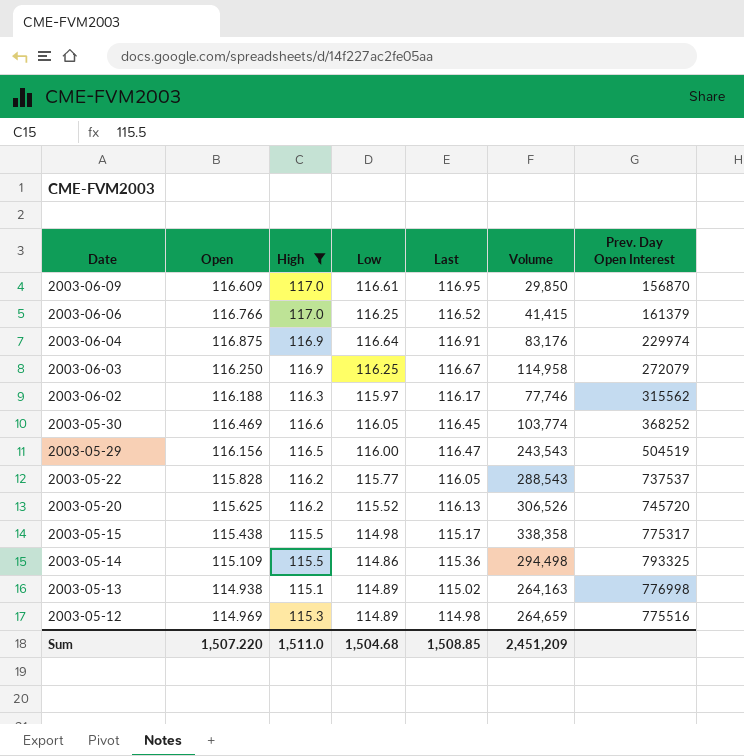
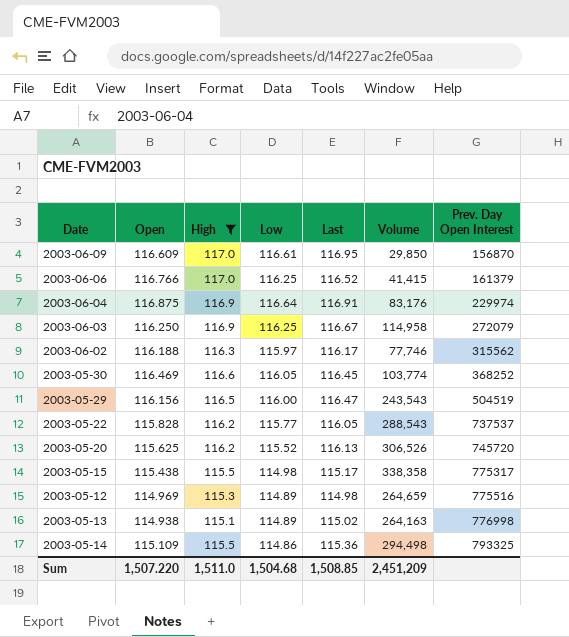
row order: Date descending -> Prev. Day Open Interest ascending

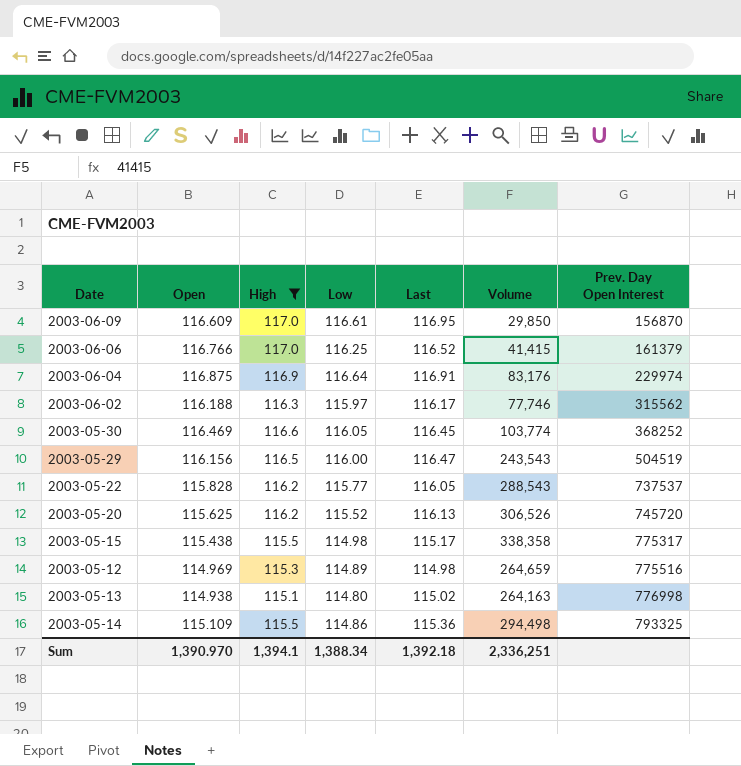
row 2003-06-03: 116.250 | 116.9 | 116.25 | 116.67 | 114,958 | 272079 -> none
2003-05-13 | Low: 114.89 -> 114.80
Sum | Open: 1,507.220 -> 1,390.970
Sum | High: 1,511.0 -> 1,394.1
Sum | Low: 1,504.68 -> 1,388.34
Sum | Last: 1,508.85 -> 1,392.18
Sum | Volume: 2,451,209 -> 2,336,251

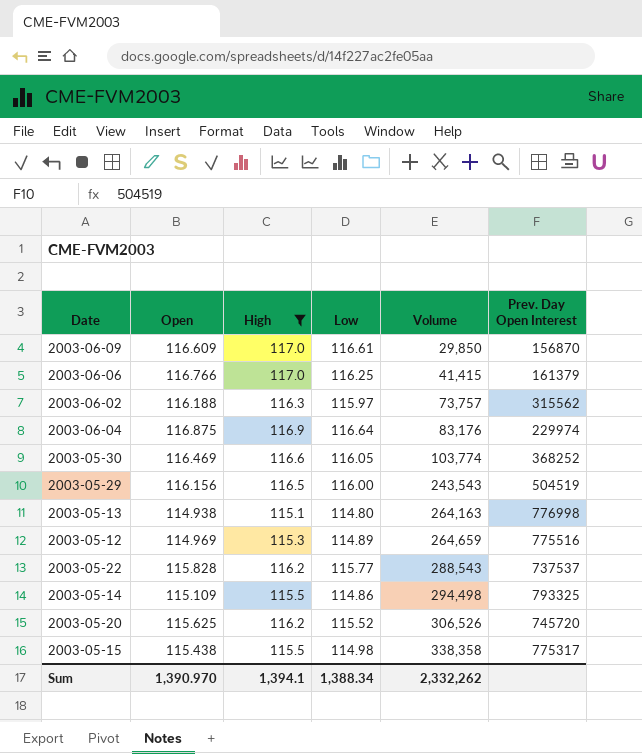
row order: Prev. Day Open Interest ascending -> Volume ascending
column Last | position: 5 -> none
2003-06-02 | Volume: 77,746 -> 73,757
Sum | Volume: 2,336,251 -> 2,332,262

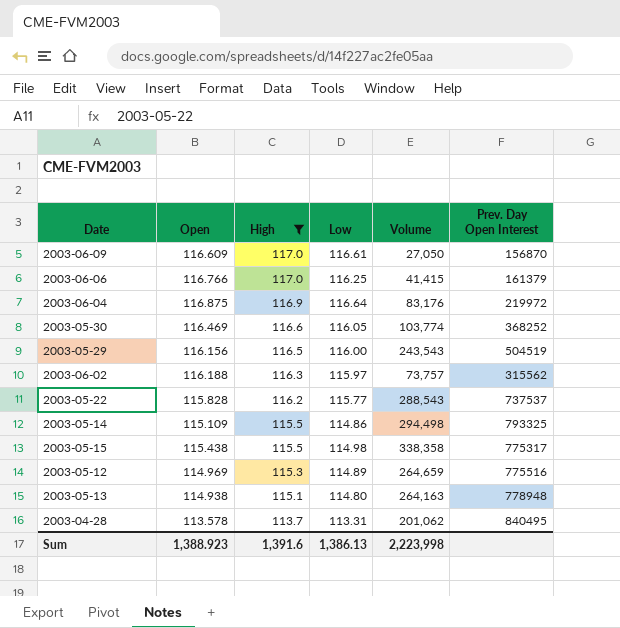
row order: Volume ascending -> High descending
row 2003-05-20: 115.625 | 116.2 | 115.52 | 306,526 | 745720 -> none
2003-06-09 | Volume: 29,850 -> 27,050
2003-06-04 | Prev. Day Open Interest: 229974 -> 219972
2003-05-13 | Prev. Day Open Interest: 776998 -> 778948
row 2003-04-28: none -> 113.578 | 113.7 | 113.31 | 201,062 | 840495
Sum | Open: 1,390.970 -> 1,388.923
Sum | High: 1,394.1 -> 1,391.6
Sum | Low: 1,388.34 -> 1,386.13
Sum | Volume: 2,332,262 -> 2,223,998

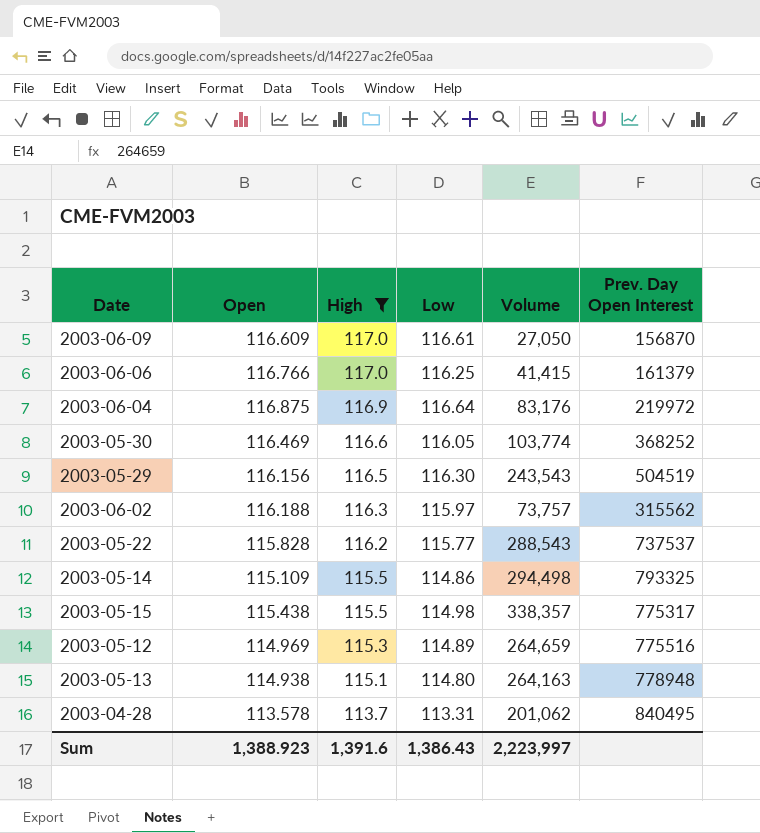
2003-05-29 | Low: 116.00 -> 116.30
2003-05-15 | Volume: 338,358 -> 338,357
Sum | Low: 1,386.13 -> 1,386.43
Sum | Volume: 2,223,998 -> 2,223,997

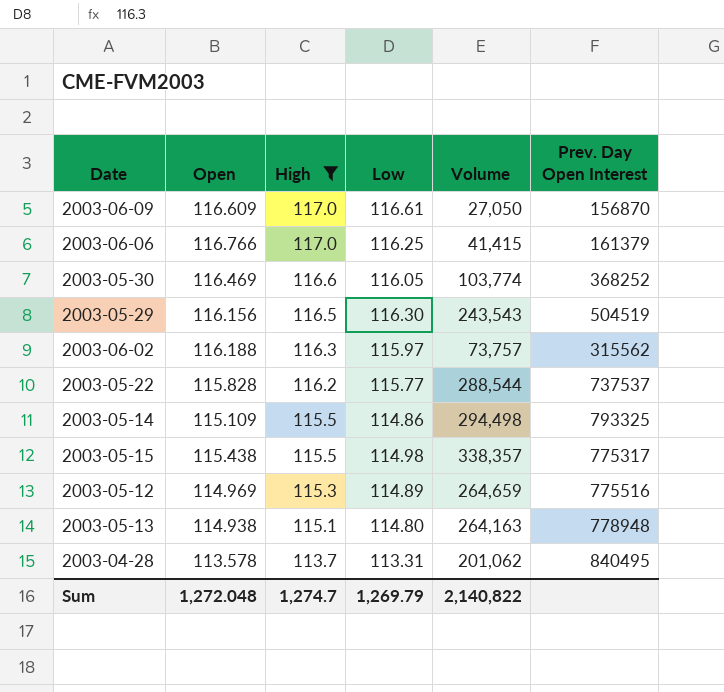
row 2003-06-04: 116.875 | 116.9 | 116.64 | 83,176 | 219972 -> none
2003-05-22 | Volume: 288,543 -> 288,544
Sum | Open: 1,388.923 -> 1,272.048
Sum | High: 1,391.6 -> 1,274.7
Sum | Low: 1,386.43 -> 1,269.79
Sum | Volume: 2,223,997 -> 2,140,822

